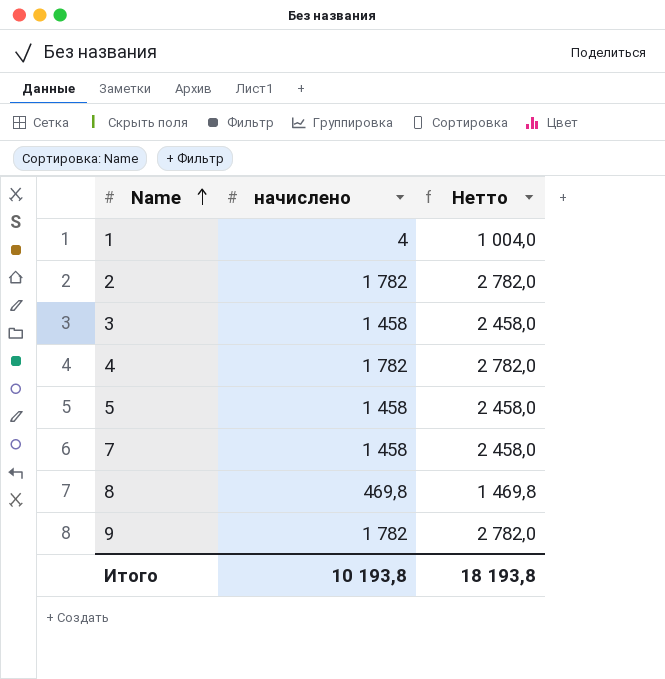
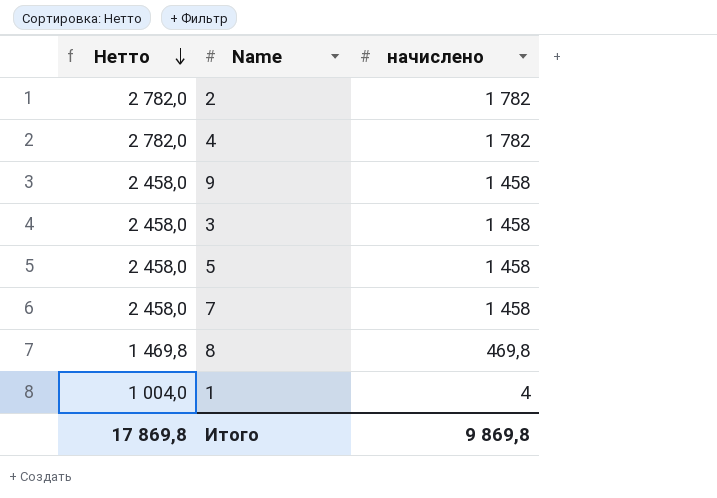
row order: Name ascending -> Нетто descending
column Нетто | position: 3 -> 1
9 | Нетто: 2 782,0 -> 2 458,0
9 | начислено: 1 782 -> 1 458
Итого | Нетто: 18 193,8 -> 17 869,8
Итого | начислено: 10 193,8 -> 9 869,8

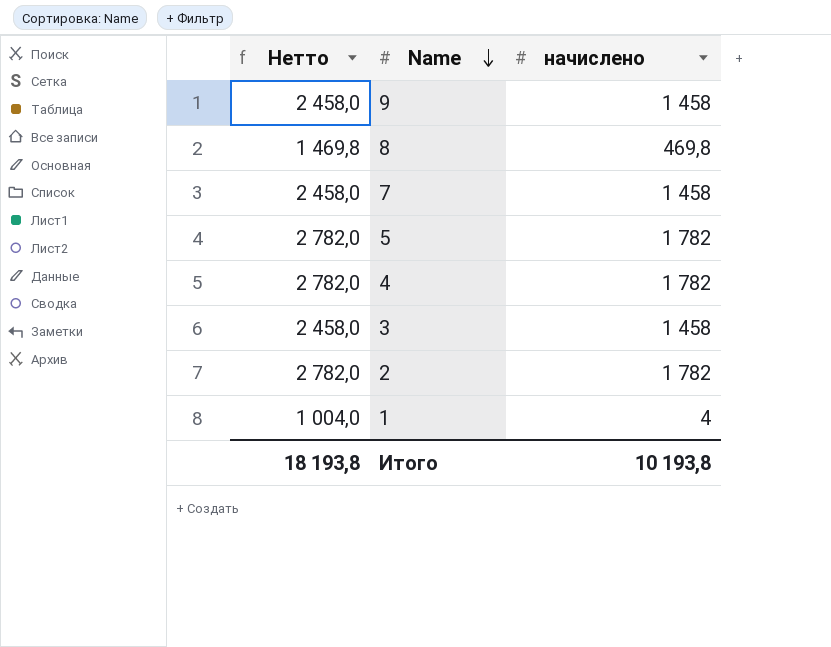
row order: Нетто descending -> Name descending
5 | Нетто: 2 458,0 -> 2 782,0
5 | начислено: 1 458 -> 1 782
Итого | Нетто: 17 869,8 -> 18 193,8
Итого | начислено: 9 869,8 -> 10 193,8

